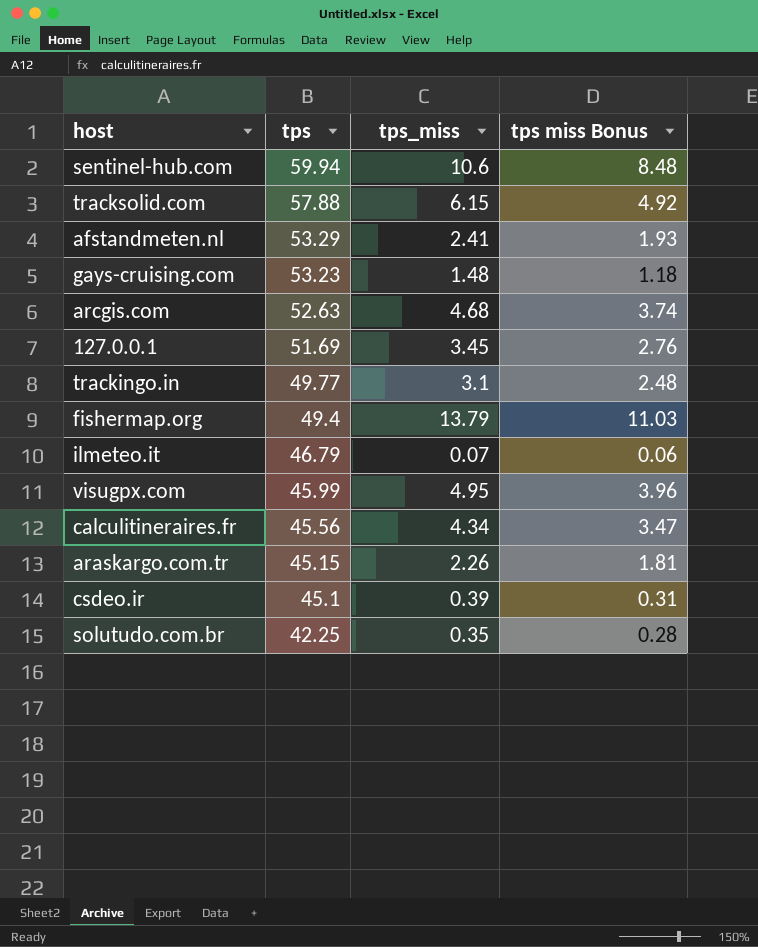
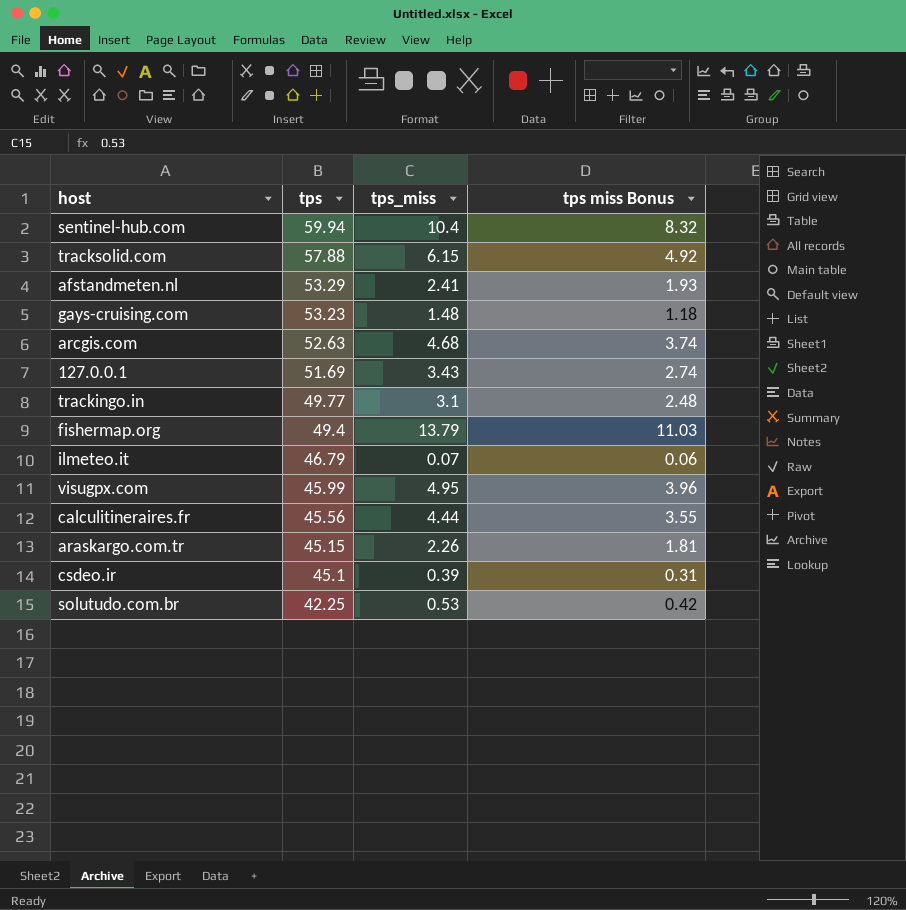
sentinel-hub.com | tps_miss: 10.6 -> 10.4
sentinel-hub.com | tps miss Bonus: 8.48 -> 8.32
127.0.0.1 | tps_miss: 3.45 -> 3.43
127.0.0.1 | tps miss Bonus: 2.76 -> 2.74
calculitineraires.fr | tps_miss: 4.34 -> 4.44
calculitineraires.fr | tps miss Bonus: 3.47 -> 3.55
solutudo.com.br | tps_miss: 0.35 -> 0.53
solutudo.com.br | tps miss Bonus: 0.28 -> 0.42

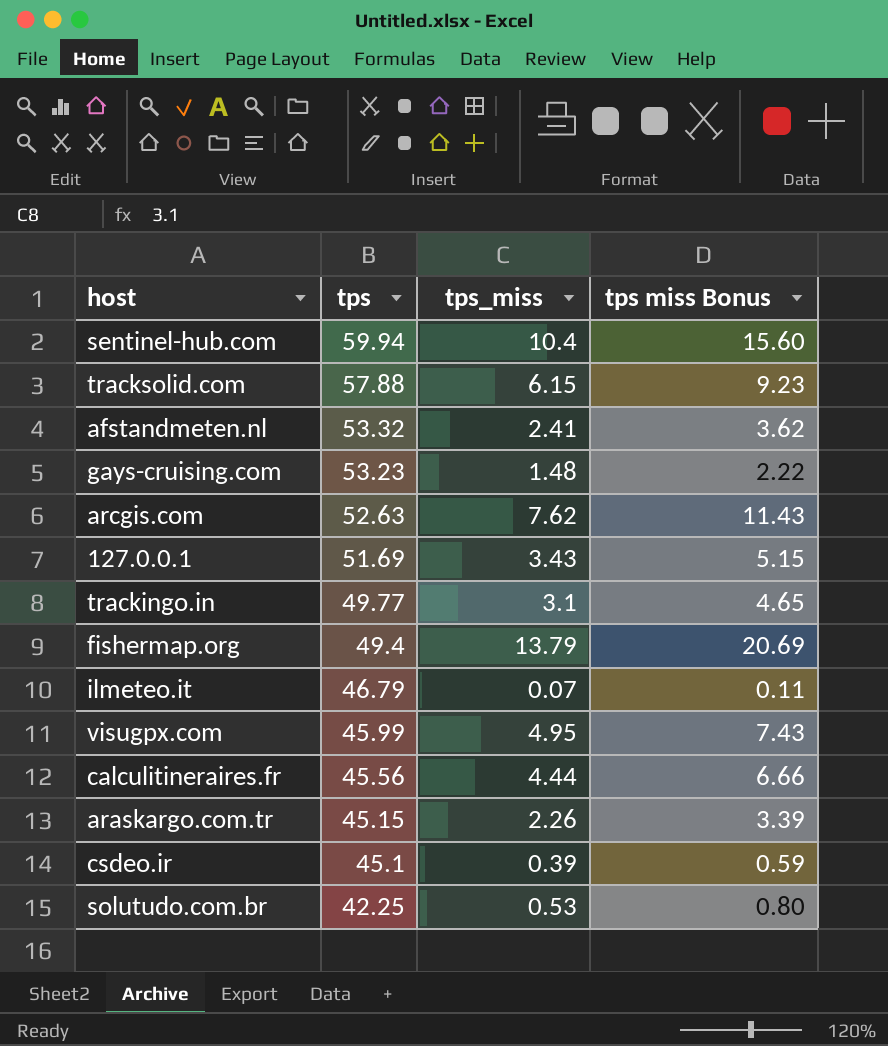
column tps miss Bonus | formula: [tps_miss] * 0.8 -> [tps_miss] * 1.5
afstandmeten.nl | tps: 53.29 -> 53.32
arcgis.com | tps_miss: 4.68 -> 7.62

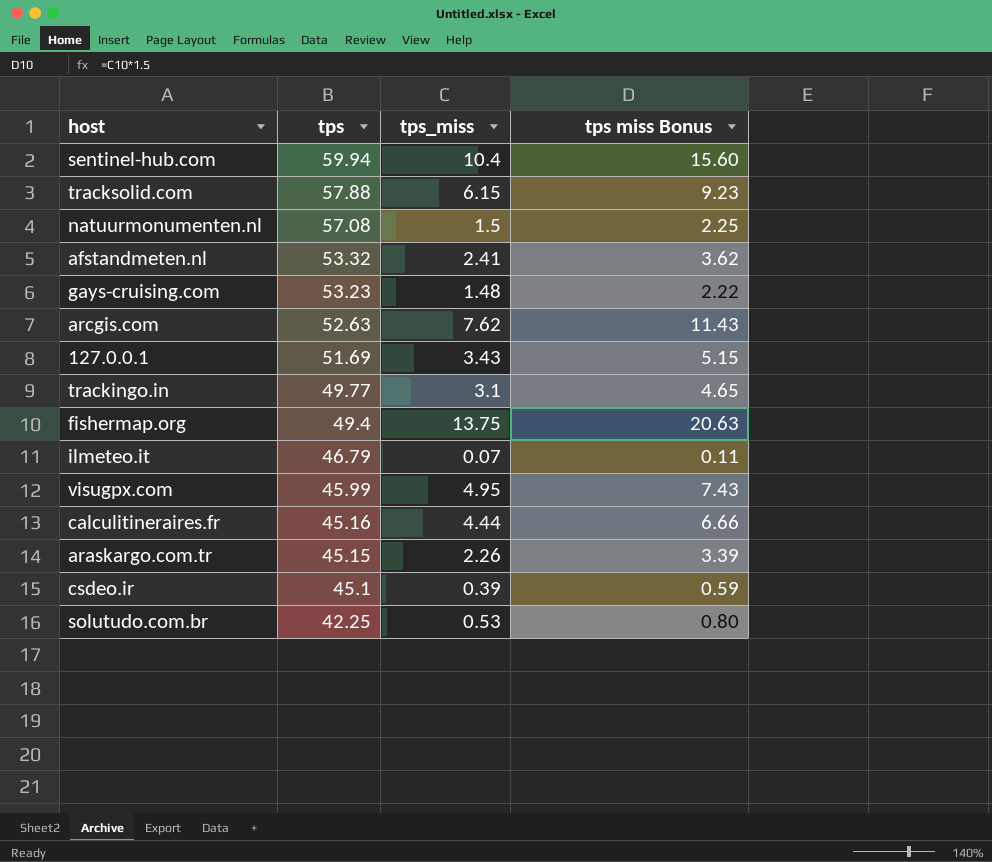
row natuurmonumenten.nl: none -> 57.08 | 1.5 | 2.25
fishermap.org | tps_miss: 13.79 -> 13.75
fishermap.org | tps miss Bonus: 20.69 -> 20.63
calculitineraires.fr | tps: 45.56 -> 45.16

